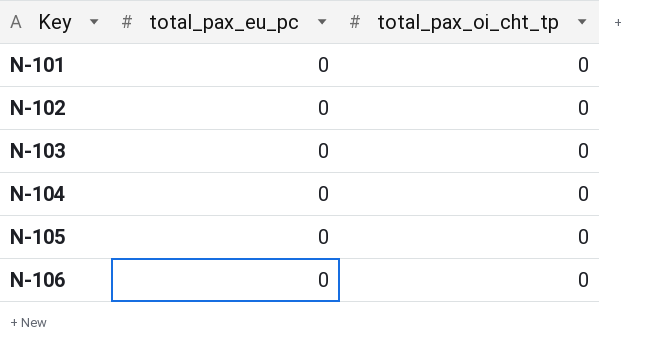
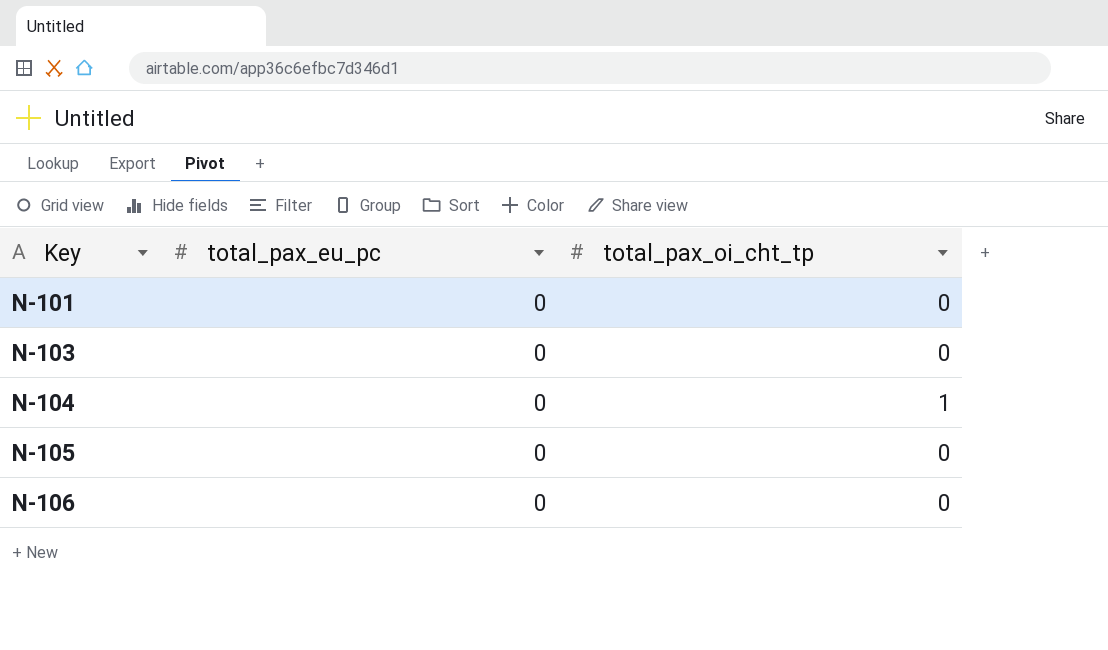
row N-102: 0 | 0 -> none
N-104 | total_pax_oi_cht_tp: 0 -> 1

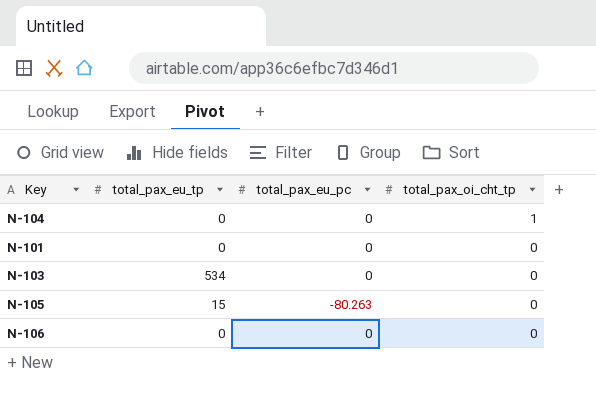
row order: Key ascending -> total_pax_oi_cht_tp descending
column total_pax_eu_tp | position: none -> 2
N-105 | total_pax_eu_pc: 0 -> -80.263

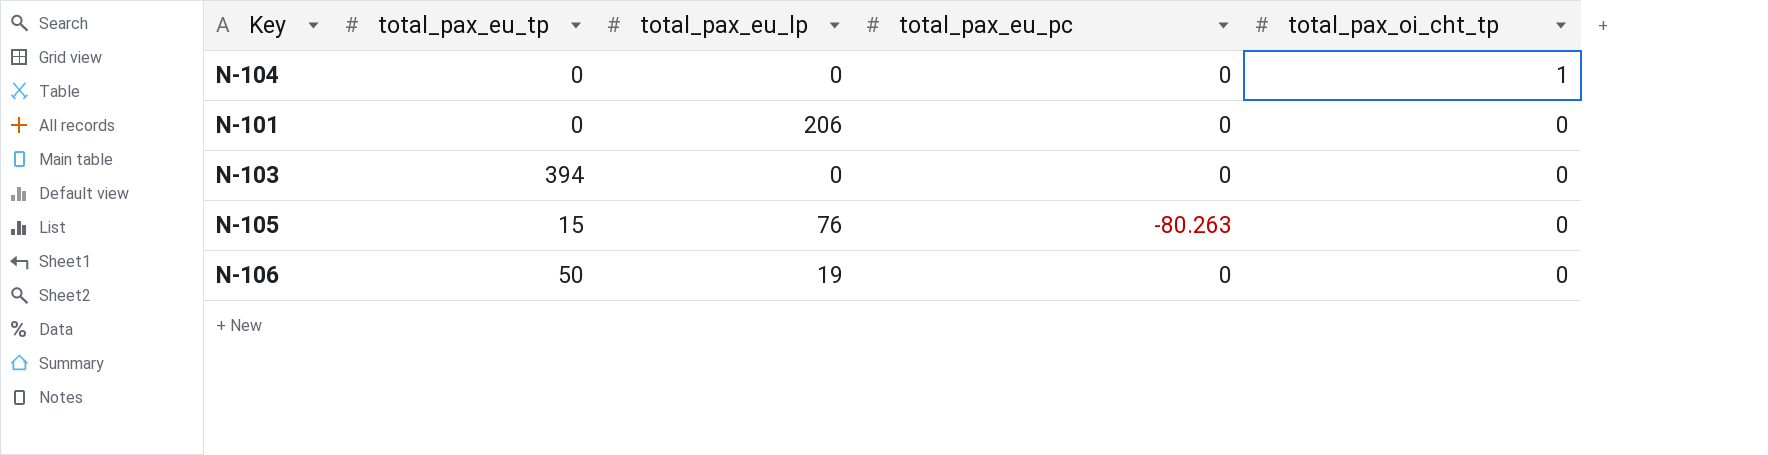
column total_pax_eu_lp | position: none -> 3
N-103 | total_pax_eu_tp: 534 -> 394
N-106 | total_pax_eu_tp: 0 -> 50

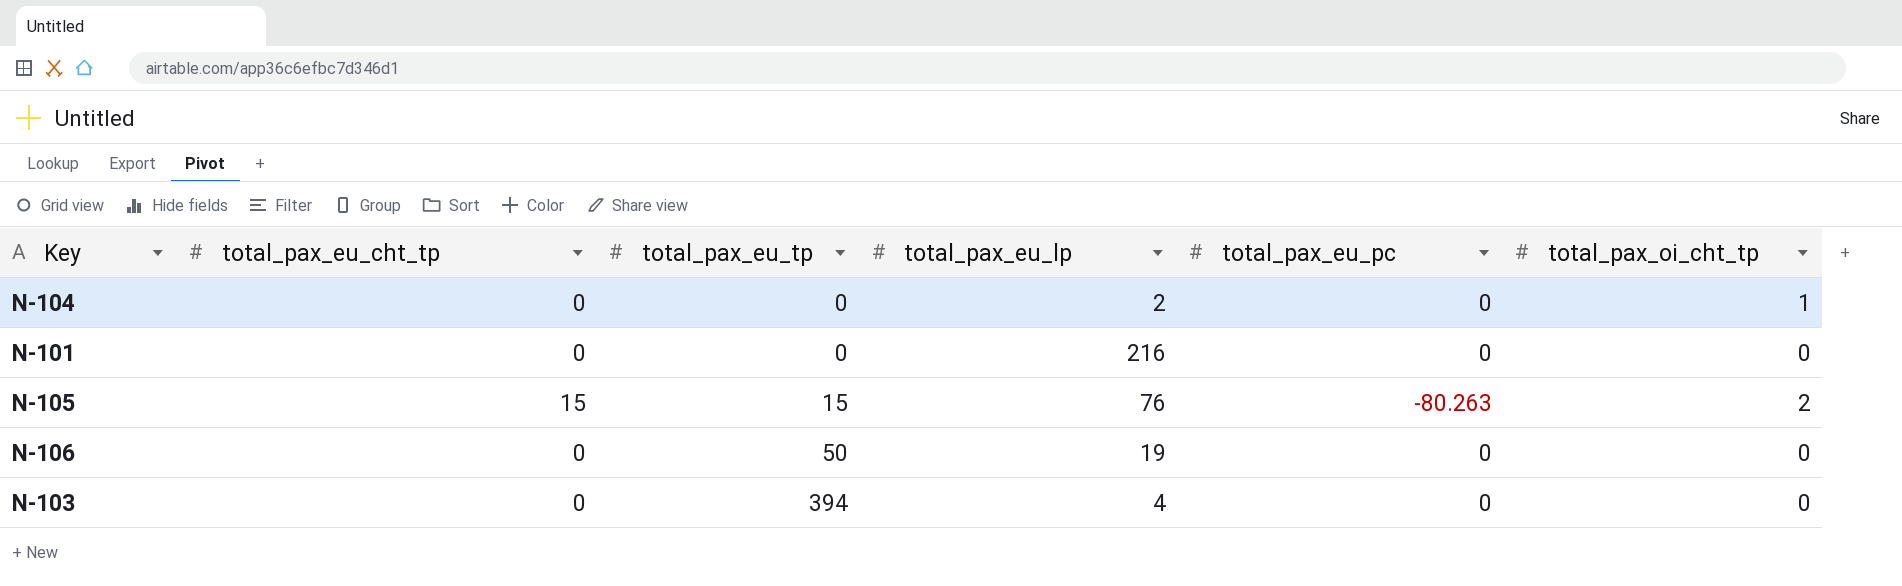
row order: total_pax_oi_cht_tp descending -> total_pax_eu_tp ascending
column total_pax_eu_cht_tp | position: none -> 2
N-104 | total_pax_eu_lp: 0 -> 2
N-101 | total_pax_eu_lp: 206 -> 216
N-105 | total_pax_oi_cht_tp: 0 -> 2
N-103 | total_pax_eu_lp: 0 -> 4

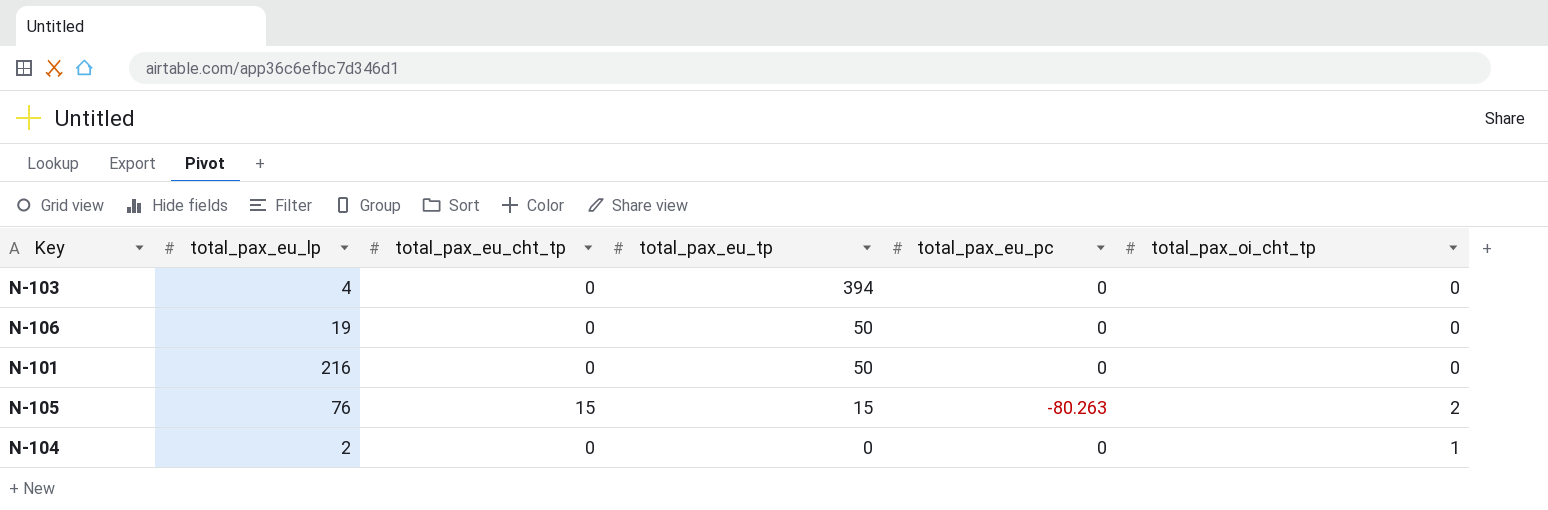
row order: total_pax_eu_tp ascending -> total_pax_eu_tp descending
column total_pax_eu_lp | position: 4 -> 2
N-101 | total_pax_eu_tp: 0 -> 50

